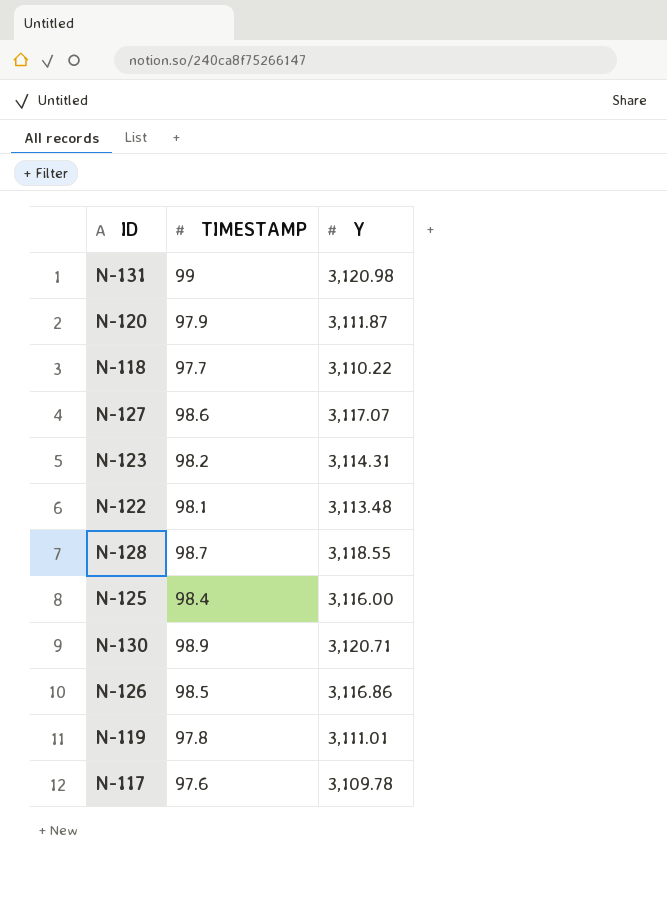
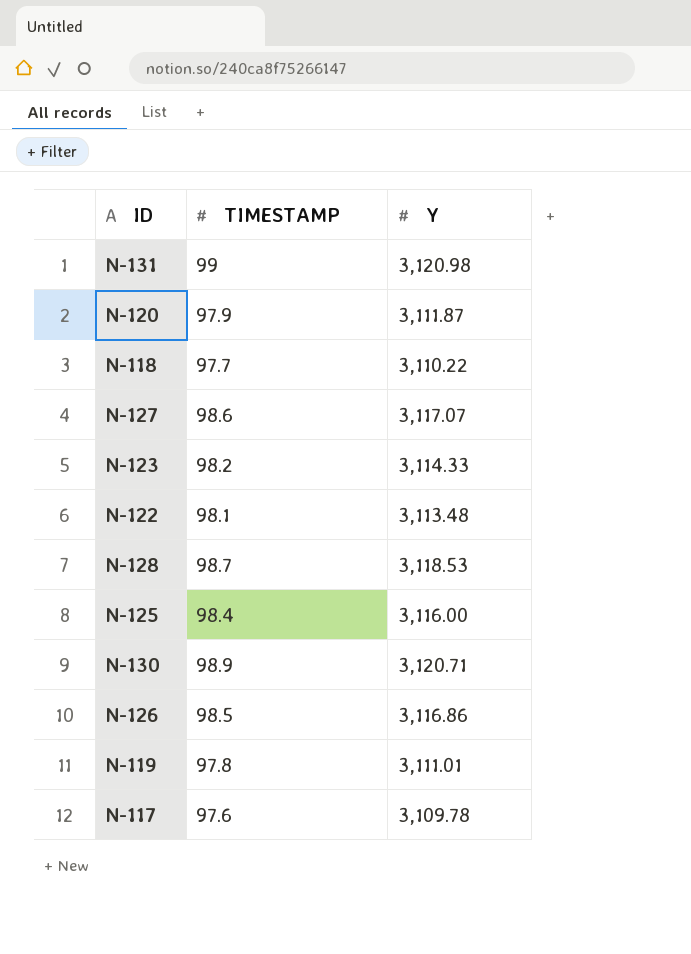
N-123 | Y: 3,114.31 -> 3,114.33
N-128 | Y: 3,118.55 -> 3,118.53

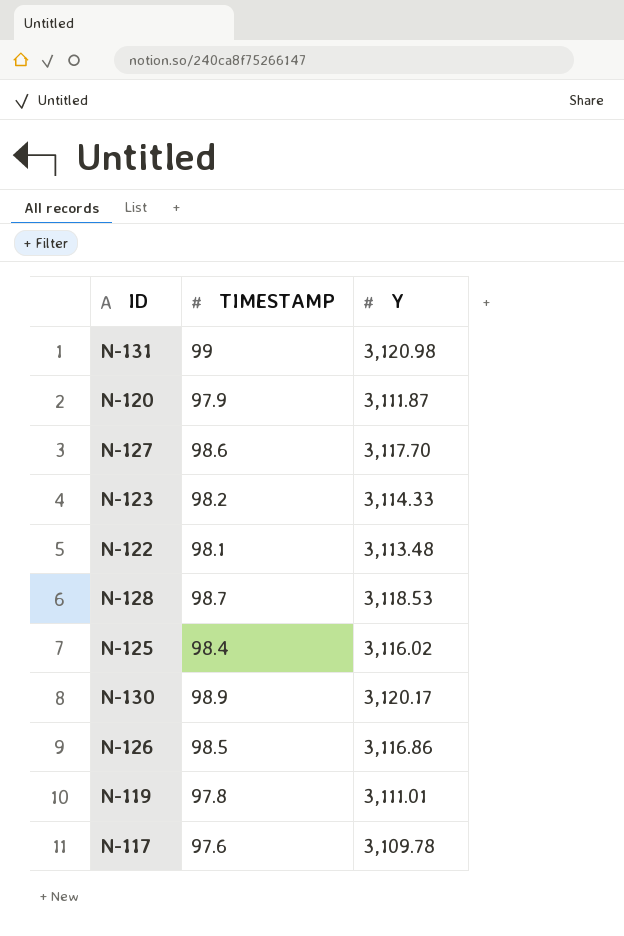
row N-118: 97.7 | 3,110.22 -> none
N-127 | Y: 3,117.07 -> 3,117.70
N-125 | Y: 3,116.00 -> 3,116.02
N-130 | Y: 3,120.71 -> 3,120.17

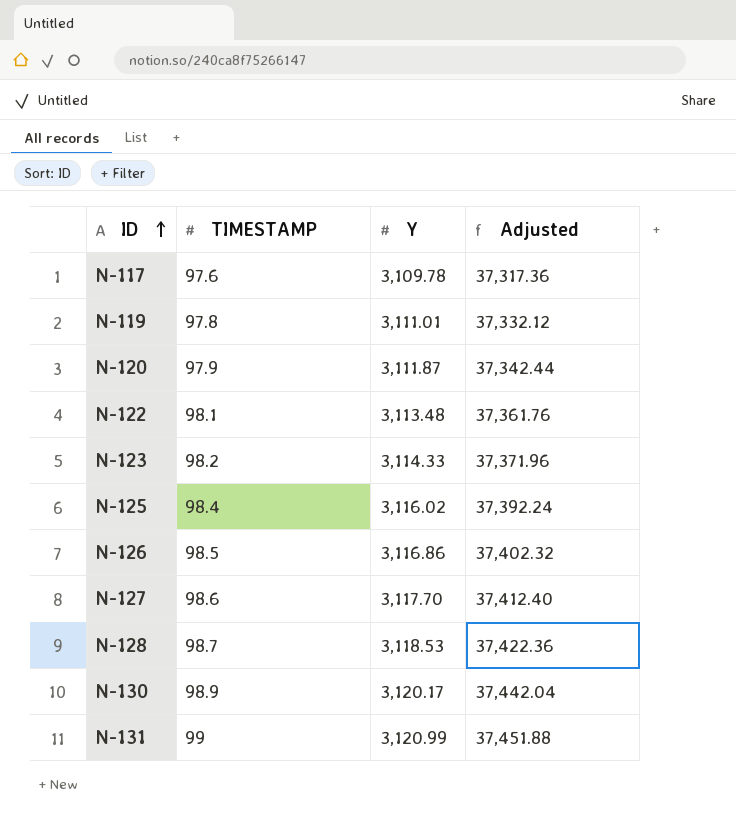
row order: none -> ID ascending
column Adjusted | formula: none -> [Y] * 12
N-131 | Y: 3,120.98 -> 3,120.99

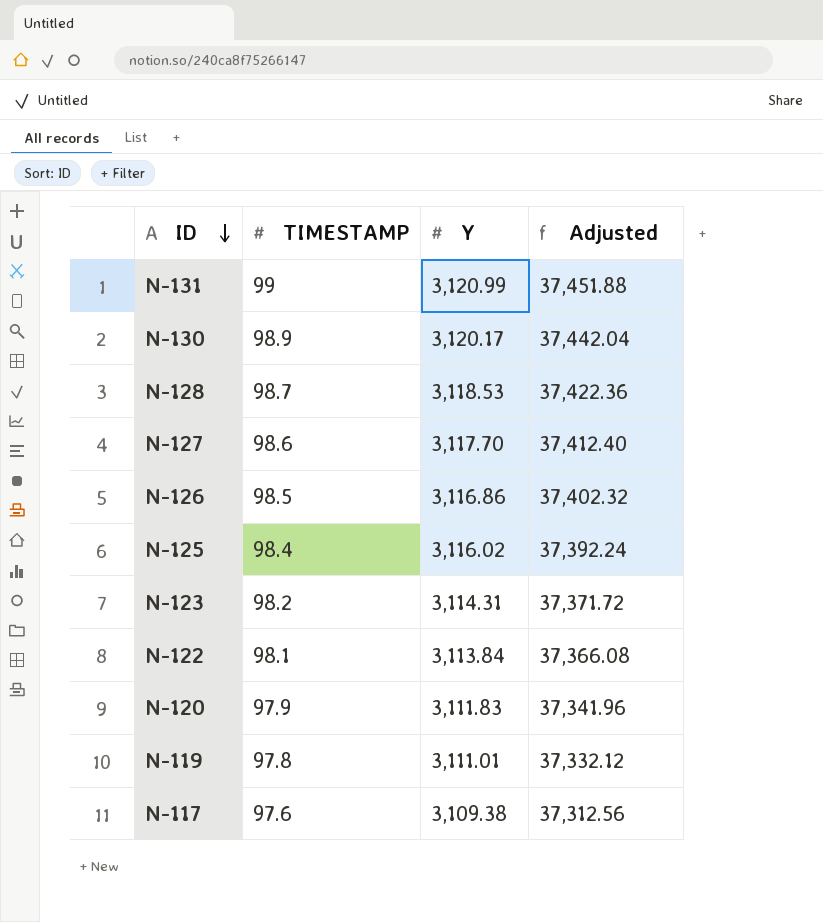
row order: ID ascending -> ID descending
N-123 | Y: 3,114.33 -> 3,114.31
N-123 | Adjusted: 37,371.96 -> 37,371.72
N-122 | Y: 3,113.48 -> 3,113.84
N-122 | Adjusted: 37,361.76 -> 37,366.08
N-120 | Y: 3,111.87 -> 3,111.83
N-120 | Adjusted: 37,342.44 -> 37,341.96
N-117 | Y: 3,109.78 -> 3,109.38
N-117 | Adjusted: 37,317.36 -> 37,312.56

